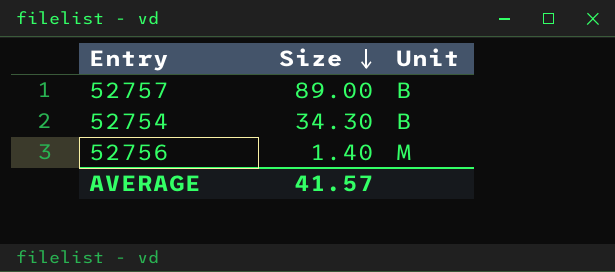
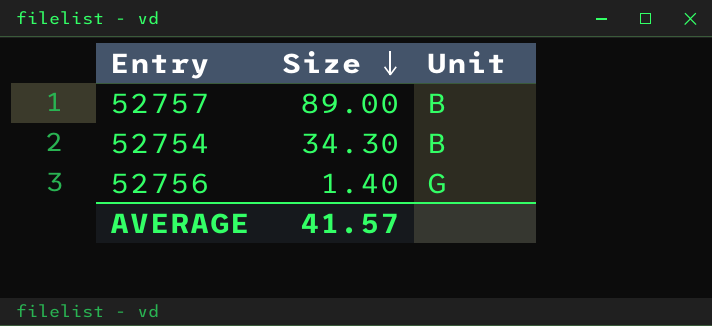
52756 | Unit: M -> G

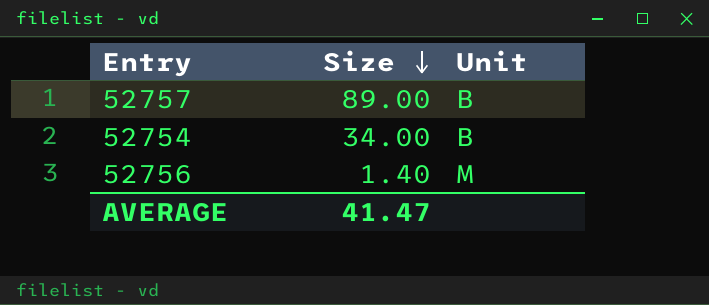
52754 | Size: 34.30 -> 34.00
52756 | Unit: G -> M
AVERAGE | Size: 41.57 -> 41.47

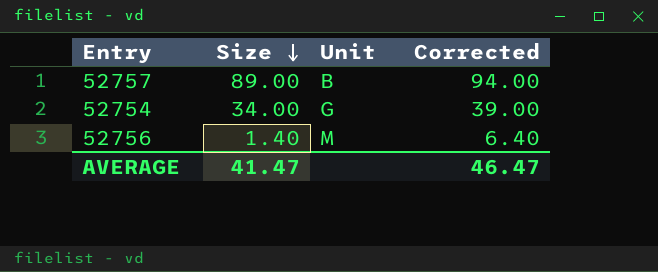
column Corrected | formula: none -> [Size] + 5
52754 | Unit: B -> G

